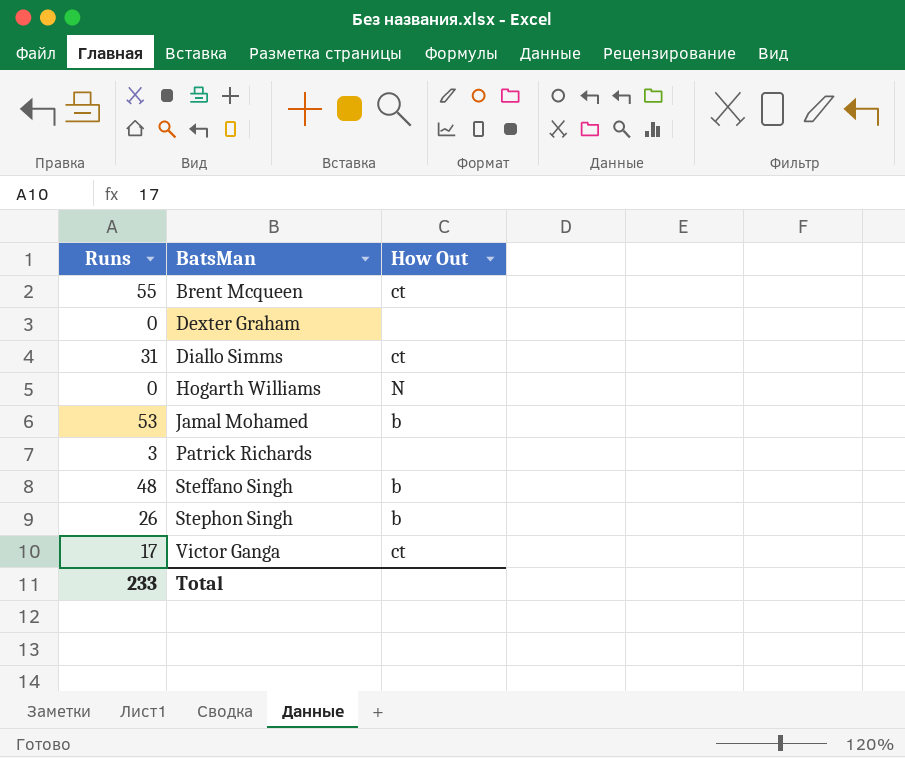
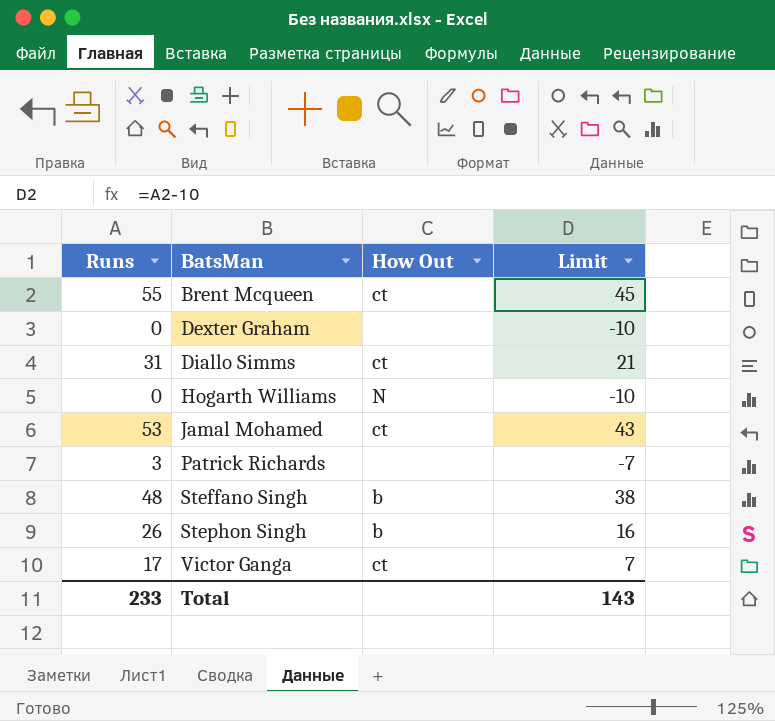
column Limit | formula: none -> [Runs] - 10
Jamal Mohamed | How Out: b -> ct

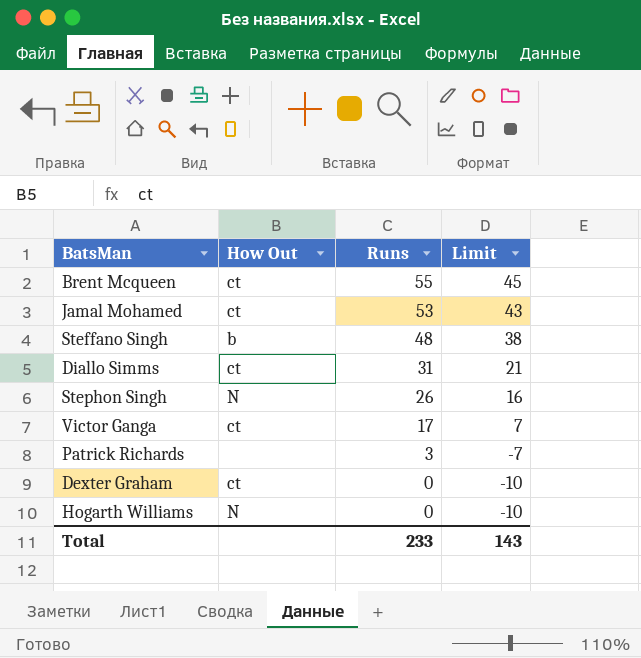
row order: BatsMan ascending -> Runs descending
column Runs | position: 1 -> 3
Stephon Singh | How Out: b -> N
Dexter Graham | How Out: none -> ct

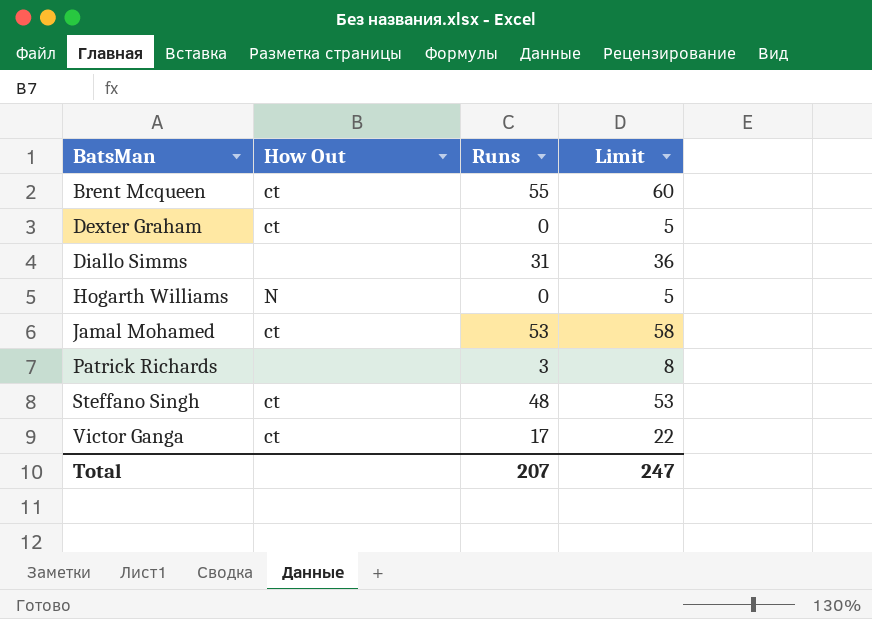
row order: Runs descending -> BatsMan ascending
column Limit | formula: [Runs] - 10 -> [Runs] + 5
row Stephon Singh: N | 26 | 16 -> none
Diallo Simms | How Out: ct -> none
Steffano Singh | How Out: b -> ct
Total | Runs: 233 -> 207
Total | Limit: 143 -> 247

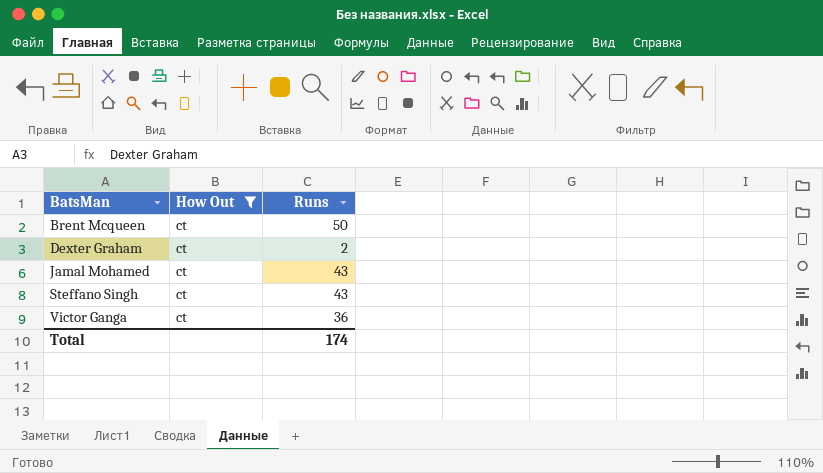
filter: none -> How Out = ct
column Limit | formula: [Runs] + 5 -> none
Brent Mcqueen | Runs: 55 -> 50
Dexter Graham | Runs: 0 -> 2
Jamal Mohamed | Runs: 53 -> 43
Steffano Singh | Runs: 48 -> 43
Victor Ganga | Runs: 17 -> 36
Total | Runs: 207 -> 174

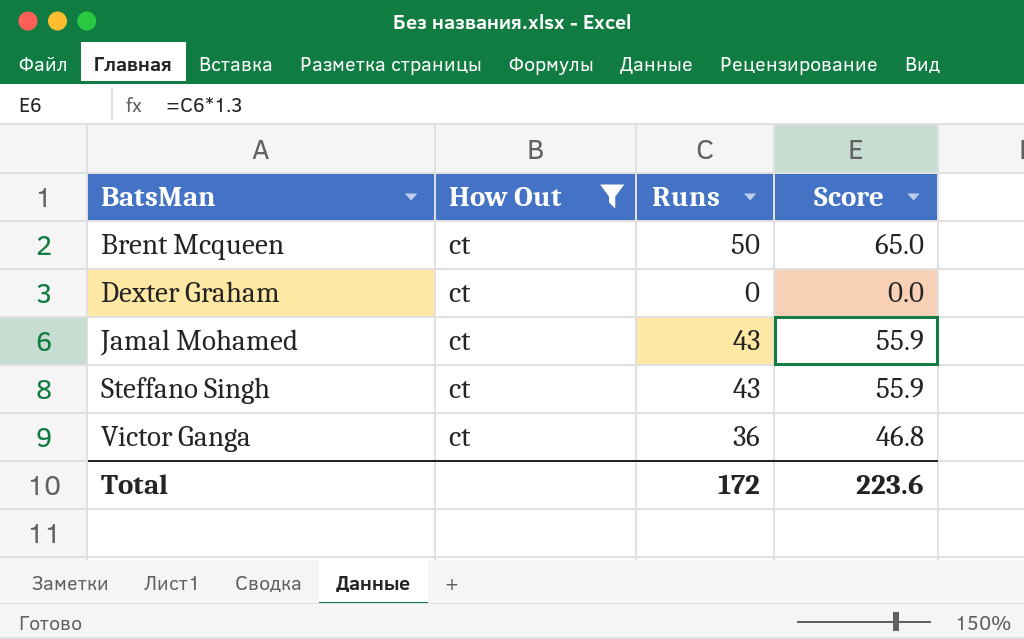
column Score | formula: none -> [Runs] * 1.3
Dexter Graham | Runs: 2 -> 0
Total | Runs: 174 -> 172

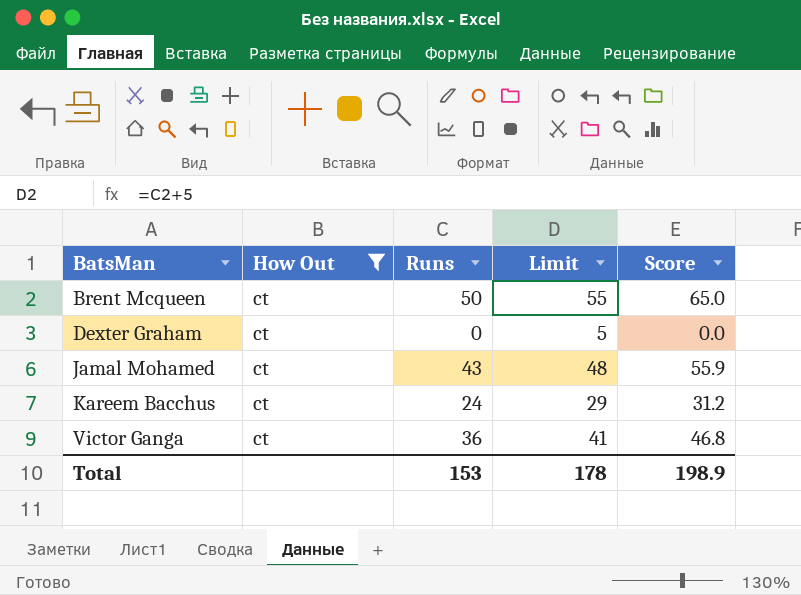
column Limit | formula: none -> [Runs] + 5
row Steffano Singh: ct | 43 | 55.9 -> none
row Kareem Bacchus: none -> ct | 24 | 29 | 31.2
Total | Runs: 172 -> 153
Total | Score: 223.6 -> 198.9

